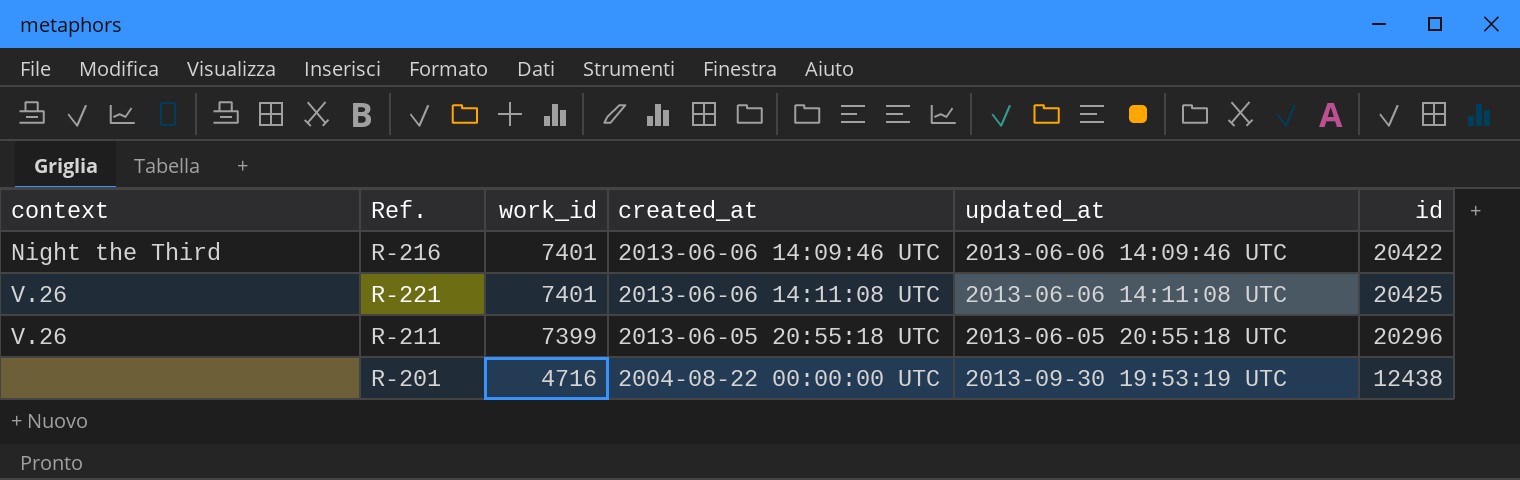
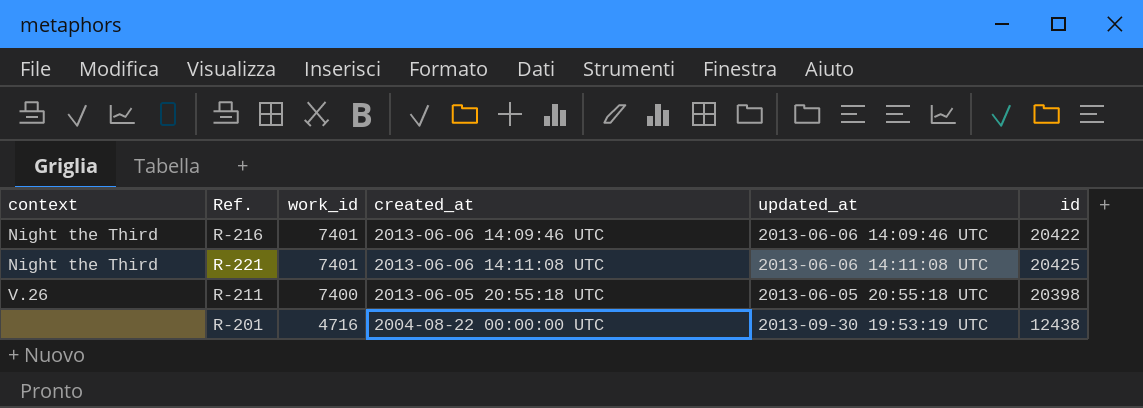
R-221 | context: V.26 -> Night the Third
R-211 | work_id: 7399 -> 7400
R-211 | id: 20296 -> 20398

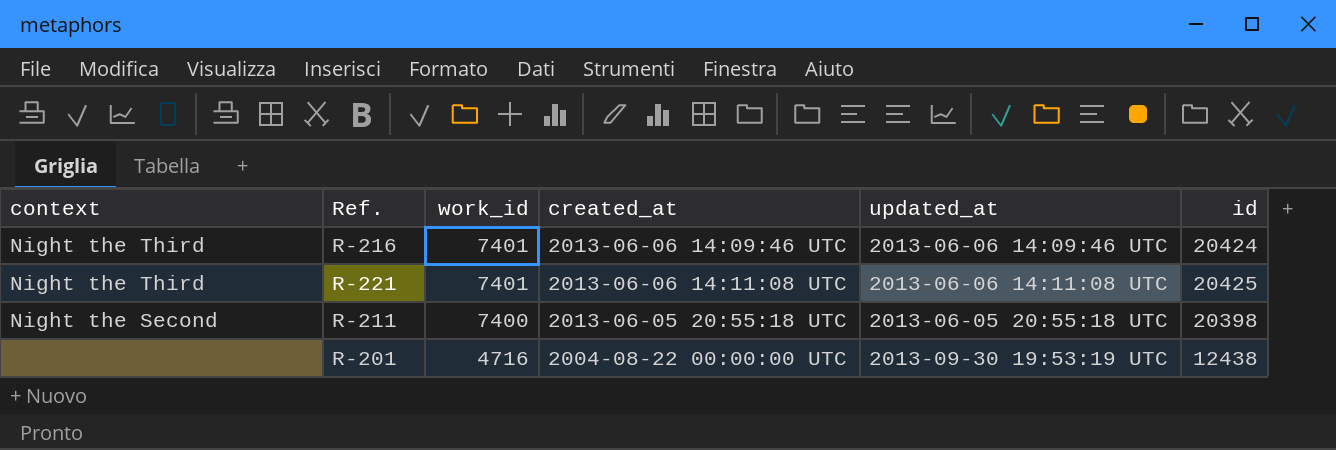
R-216 | id: 20422 -> 20424
R-211 | context: V.26 -> Night the Second

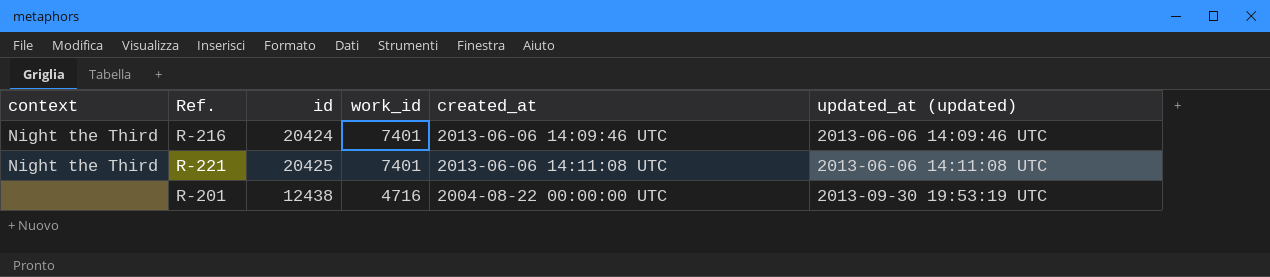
column id | position: 6 -> 3
column name: updated_at -> updated_at (updated)
row R-211: Night the Second | 7400 | 2013-06-05 20:55:18 UTC | 2013-06-05 20:55:18 UTC | 20398 -> none

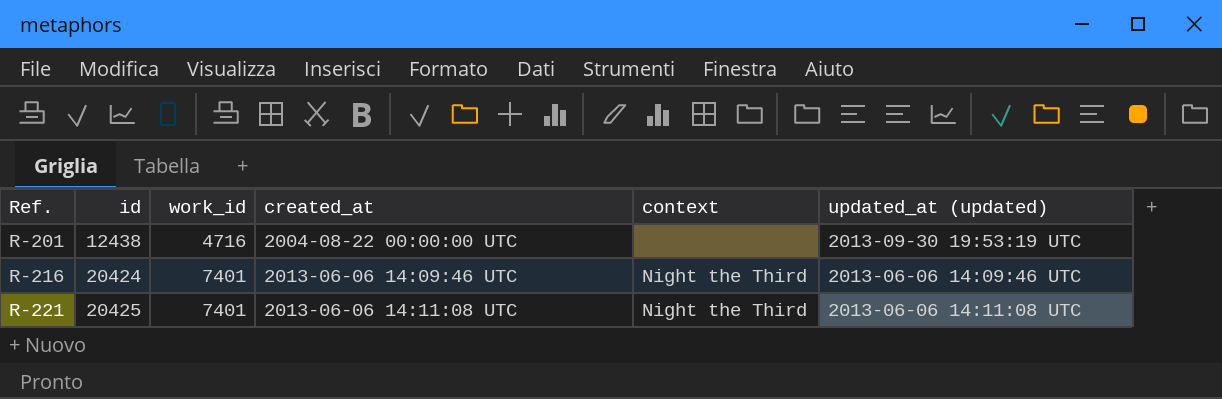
row order: work_id descending -> Ref. ascending
column context | position: 1 -> 5

